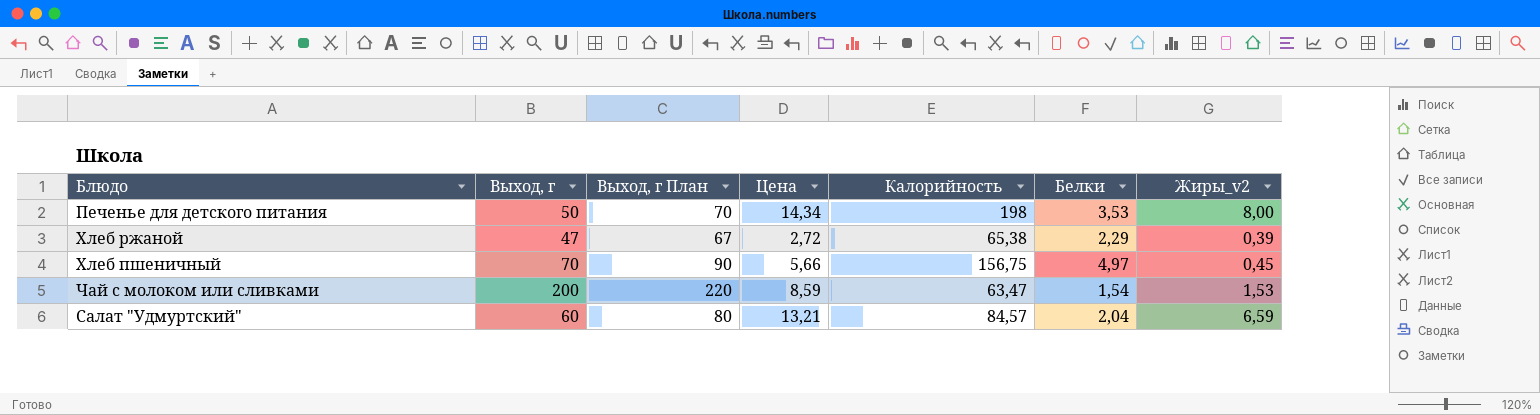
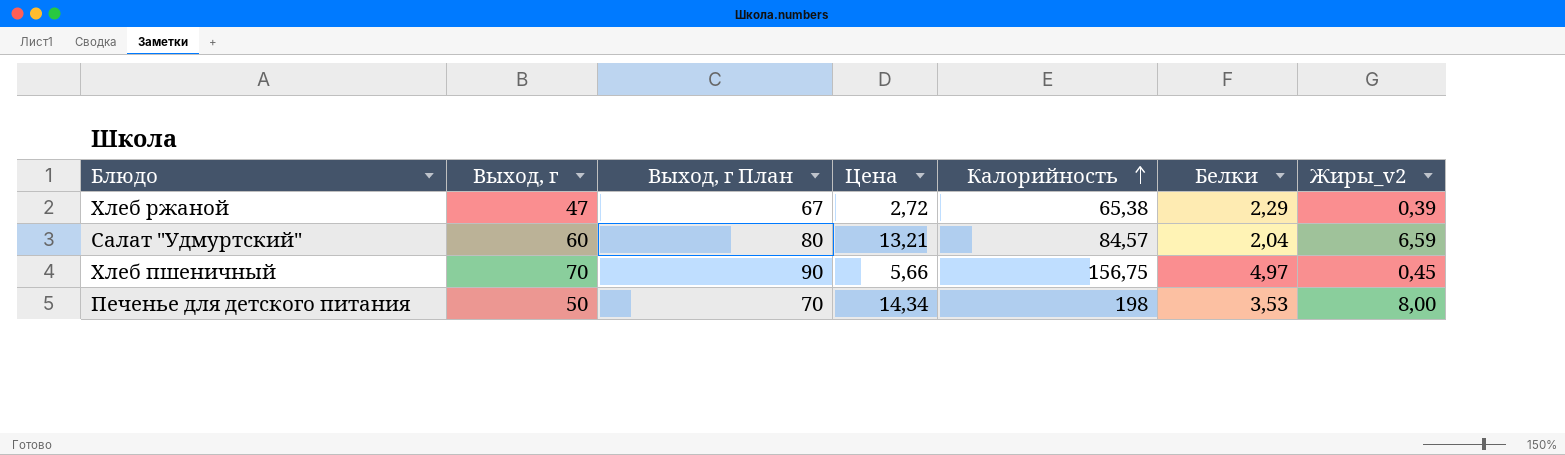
row order: none -> Калорийность ascending
row Чай с молоком или сливками: 200 | 220 | 8,59 | 63,47 | 1,54 | 1,53 -> none

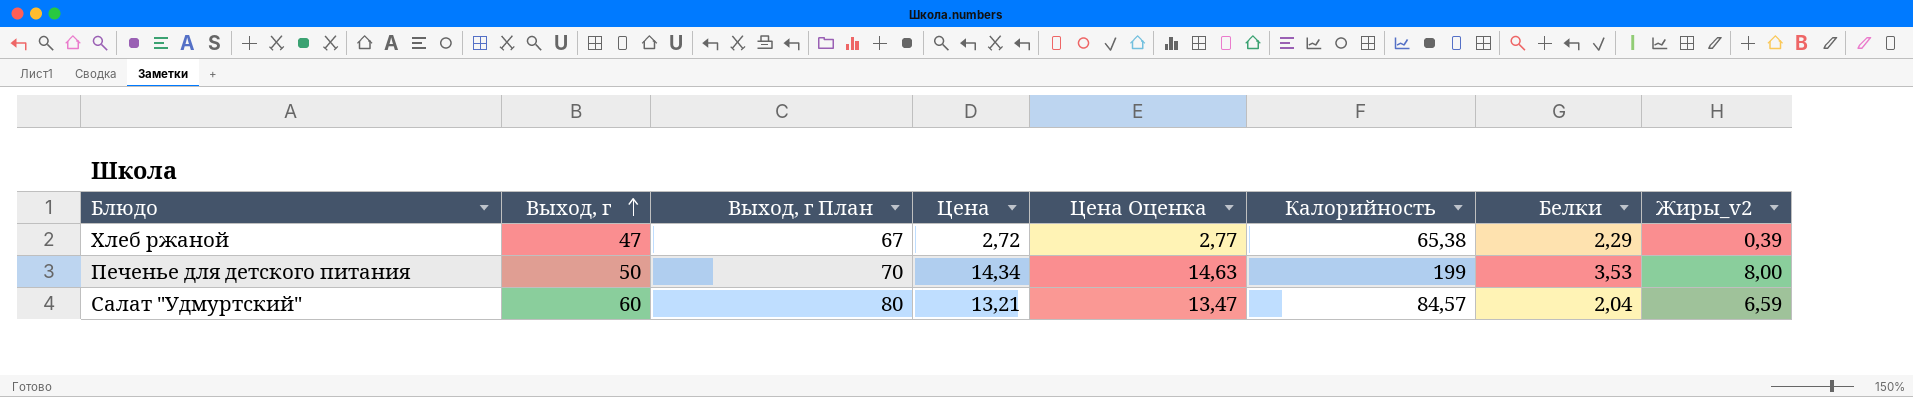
row order: Калорийность ascending -> Выход, г ascending
column Цена Оценка | formula: none -> [Цена] * 1,02
row Хлеб пшеничный: 70 | 90 | 5,66 | 156,75 | 4,97 | 0,45 -> none
Печенье для детского питания | Калорийность: 198 -> 199

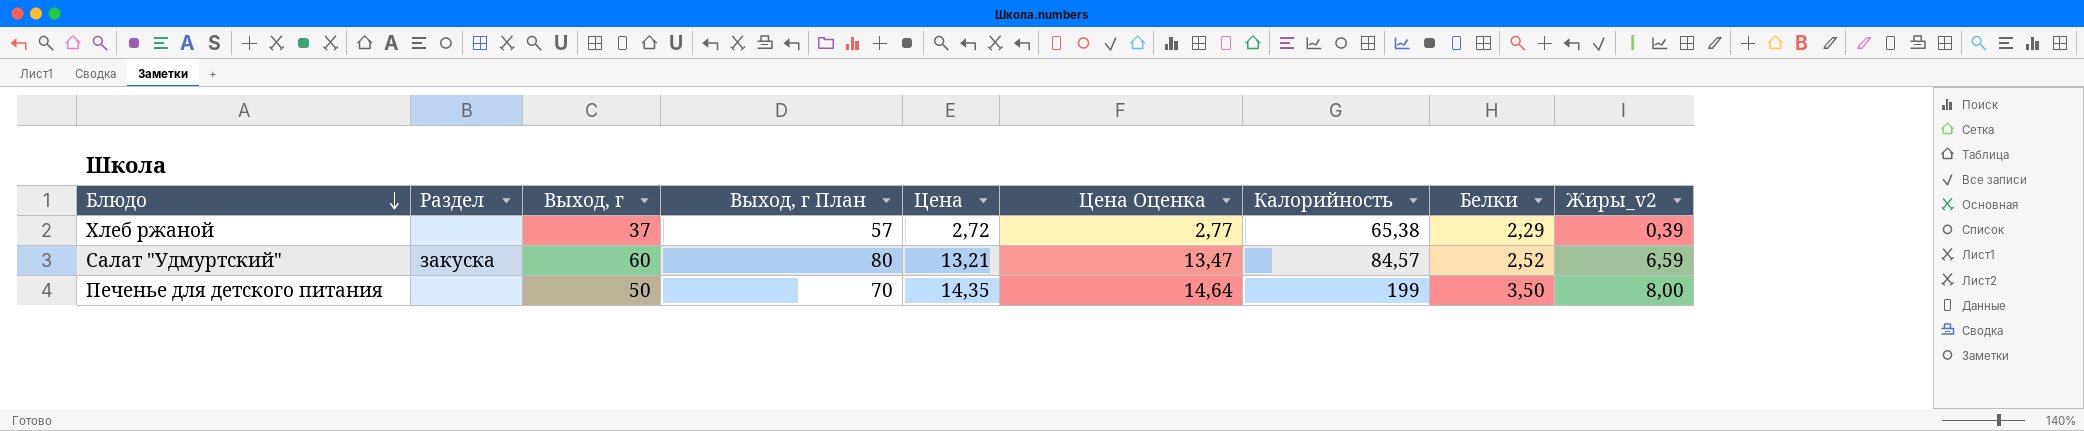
row order: Выход, г ascending -> Блюдо descending
column Раздел | position: none -> 2
Хлеб ржаной | Выход, г: 47 -> 37
Хлеб ржаной | Выход, г План: 67 -> 57
Салат "Удмуртский" | Белки: 2,04 -> 2,52
Печенье для детского питания | Цена: 14,34 -> 14,35
Печенье для детского питания | Цена Оценка: 14,63 -> 14,64
Печенье для детского питания | Белки: 3,53 -> 3,50

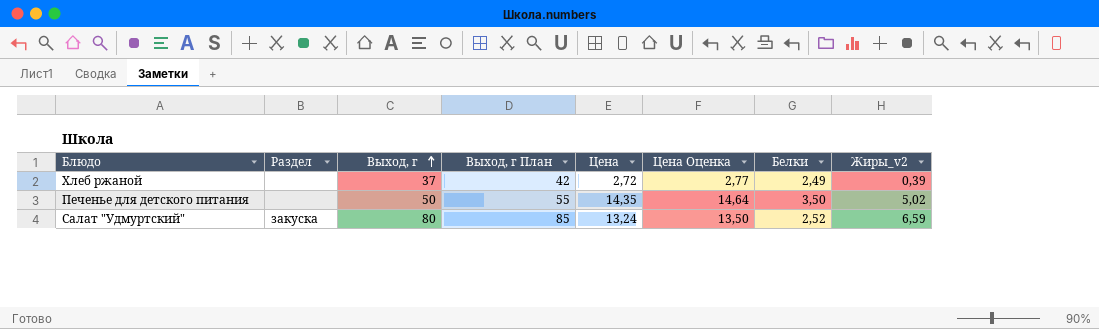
row order: Блюдо descending -> Выход, г ascending
column Калорийность | position: 7 -> none
column Выход, г План | formula: [Выход, г] + 20 -> [Выход, г] + 5
Хлеб ржаной | Белки: 2,29 -> 2,49
Печенье для детского питания | Жиры_v2: 8,00 -> 5,02
Салат "Удмуртский" | Выход, г: 60 -> 80
Салат "Удмуртский" | Цена: 13,21 -> 13,24
Салат "Удмуртский" | Цена Оценка: 13,47 -> 13,50

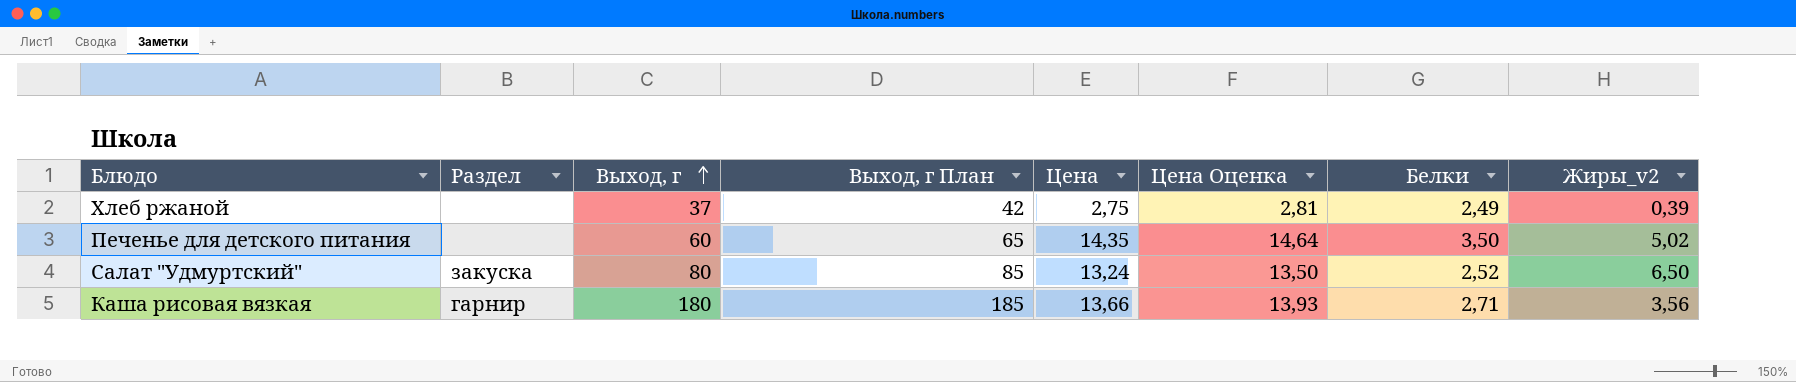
Хлеб ржаной | Цена: 2,72 -> 2,75
Хлеб ржаной | Цена Оценка: 2,77 -> 2,81
Печенье для детского питания | Выход, г: 50 -> 60
Печенье для детского питания | Выход, г План: 55 -> 65
Салат "Удмуртский" | Жиры_v2: 6,59 -> 6,50
row Каша рисовая вязкая: none -> гарнир | 180 | 185 | 13,66 | 13,93 | 2,71 | 3,56

